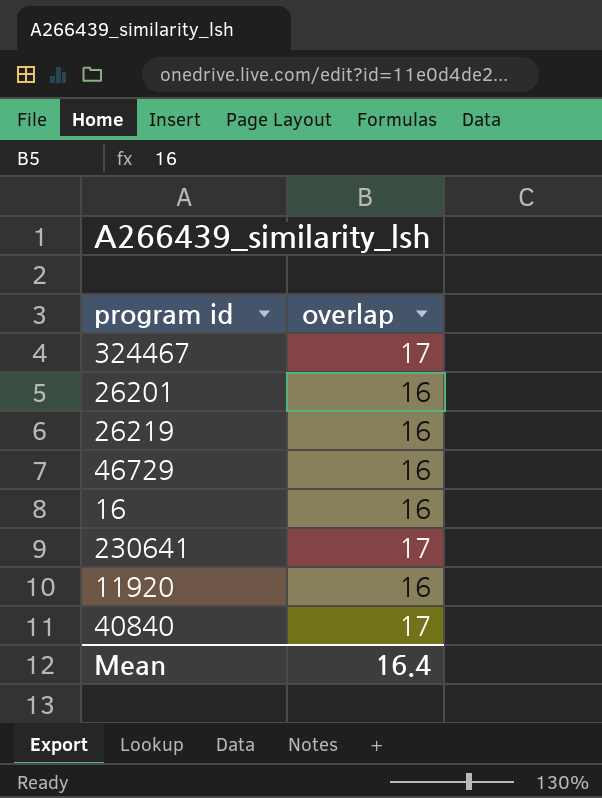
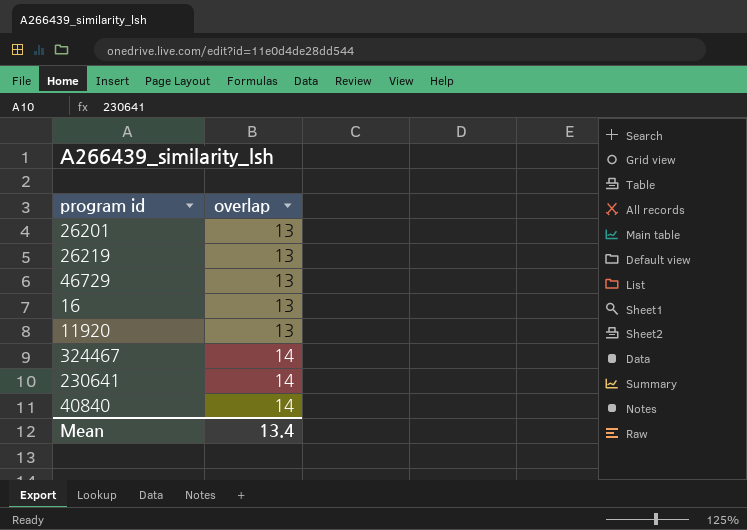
row order: none -> overlap ascending
26201 | overlap: 16 -> 13
26219 | overlap: 16 -> 13
46729 | overlap: 16 -> 13
16 | overlap: 16 -> 13
11920 | overlap: 16 -> 13
324467 | overlap: 17 -> 14
230641 | overlap: 17 -> 14
40840 | overlap: 17 -> 14
Mean | overlap: 16.4 -> 13.4

